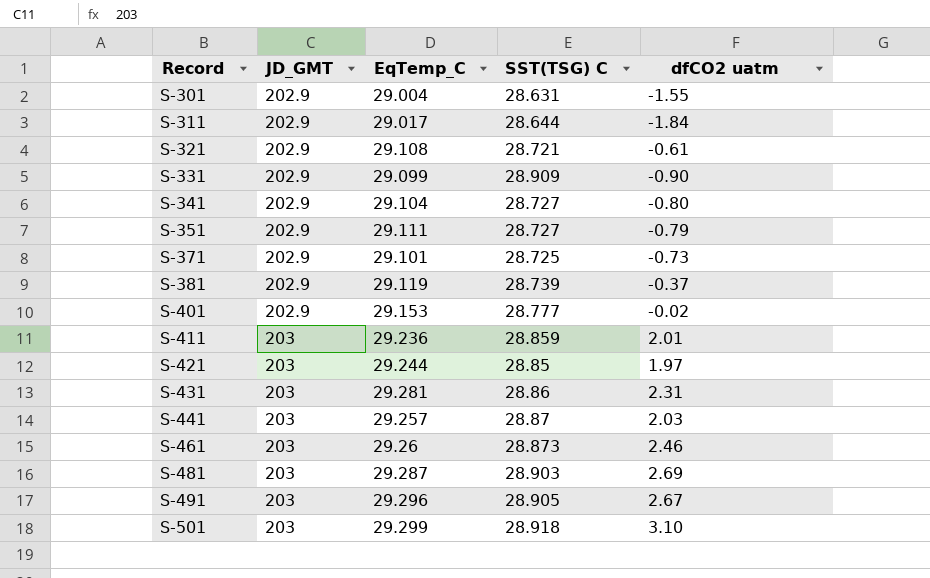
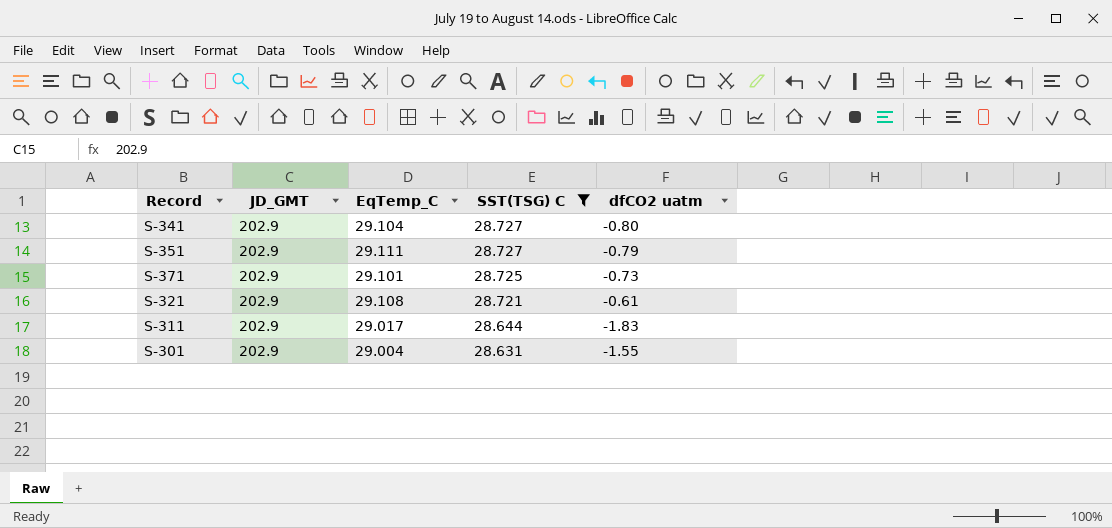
filter: none -> SST(TSG) C <= 28.727
row order: Record ascending -> SST(TSG) C descending
S-311 | dfCO2 uatm: -1.84 -> -1.83

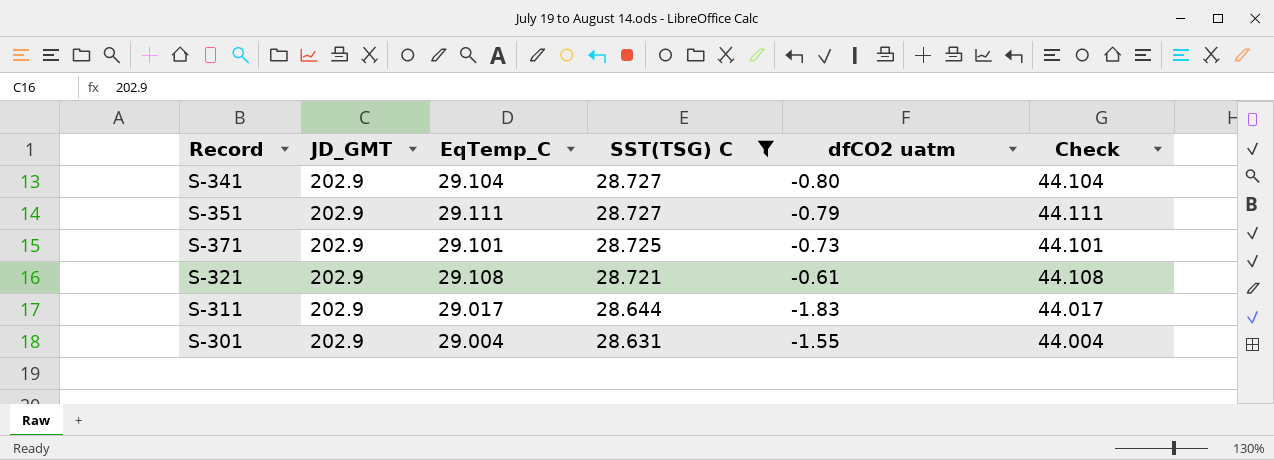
column Check | formula: none -> [EqTemp_C] + 15

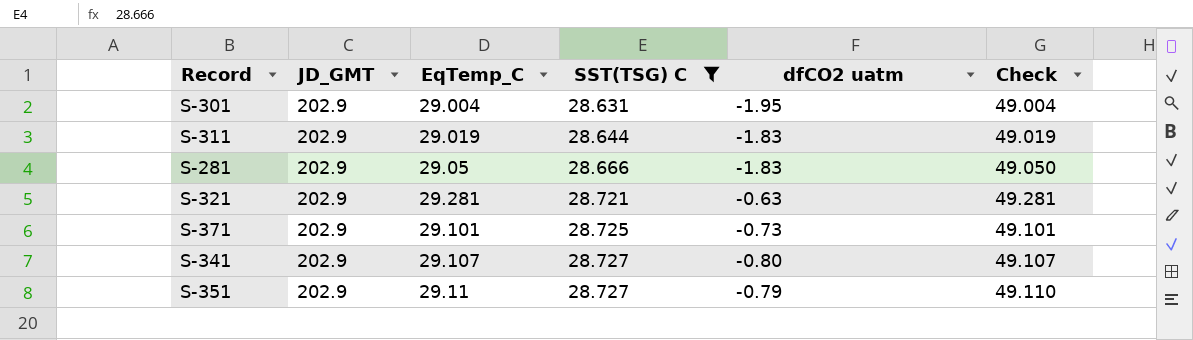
row order: SST(TSG) C descending -> SST(TSG) C ascending
column Check | formula: [EqTemp_C] + 15 -> [EqTemp_C] + 20
S-301 | dfCO2 uatm: -1.55 -> -1.95
S-311 | EqTemp_C: 29.017 -> 29.019
row S-281: none -> 202.9 | 29.05 | 28.666 | -1.83 | 49.050
S-321 | EqTemp_C: 29.108 -> 29.281
S-321 | dfCO2 uatm: -0.61 -> -0.63
S-341 | EqTemp_C: 29.104 -> 29.107
S-351 | EqTemp_C: 29.111 -> 29.11

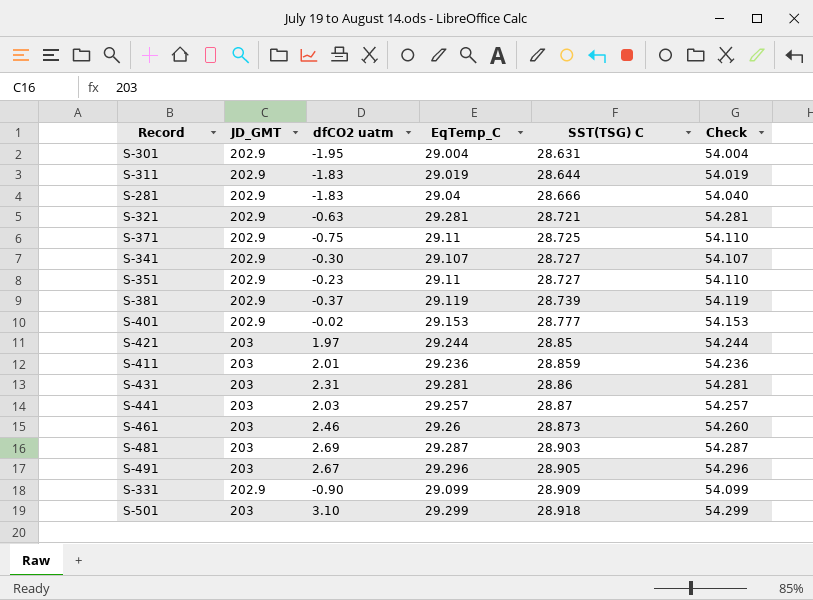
filter: SST(TSG) C <= 28.727 -> none
column dfCO2 uatm | position: 5 -> 3
column Check | formula: [EqTemp_C] + 20 -> [EqTemp_C] + 25
S-281 | EqTemp_C: 29.05 -> 29.04
S-371 | dfCO2 uatm: -0.73 -> -0.75
S-371 | EqTemp_C: 29.101 -> 29.11
S-341 | dfCO2 uatm: -0.80 -> -0.30
S-351 | dfCO2 uatm: -0.79 -> -0.23

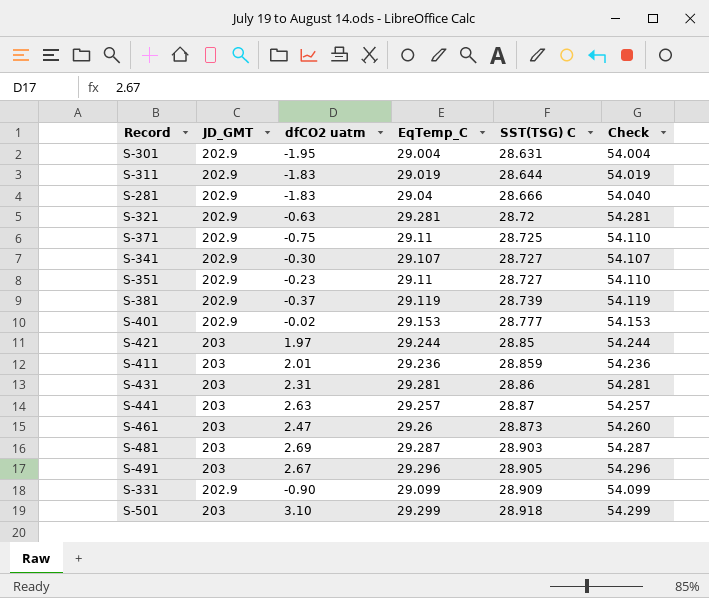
S-321 | SST(TSG) C: 28.721 -> 28.72
S-441 | dfCO2 uatm: 2.03 -> 2.63
S-461 | dfCO2 uatm: 2.46 -> 2.47

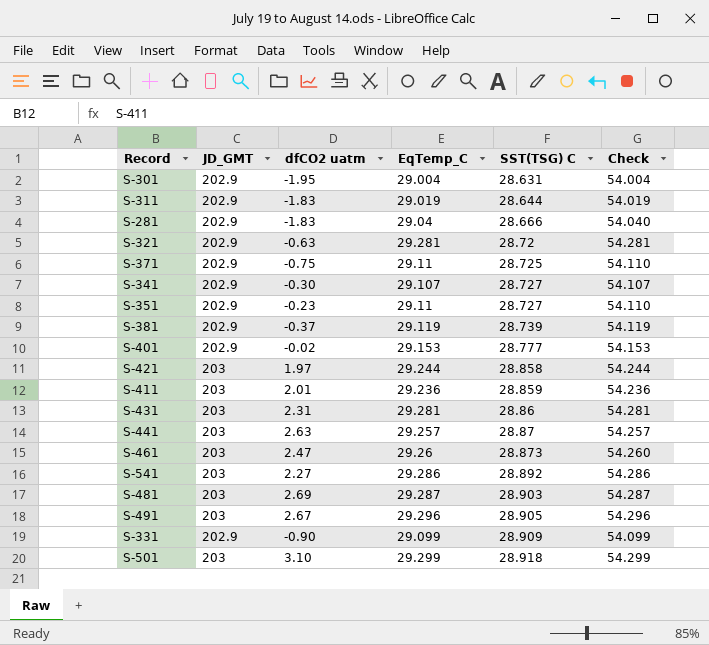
S-421 | SST(TSG) C: 28.85 -> 28.858
row S-541: none -> 203 | 2.27 | 29.286 | 28.892 | 54.286

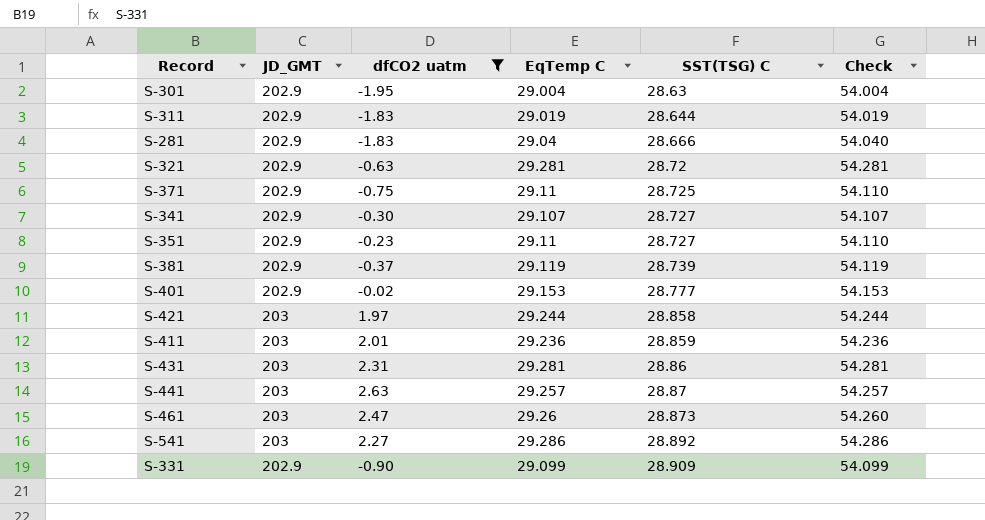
filter: none -> dfCO2 uatm <= 2.63
column name: EqTemp_C -> EqTemp C
S-301 | SST(TSG) C: 28.631 -> 28.63

